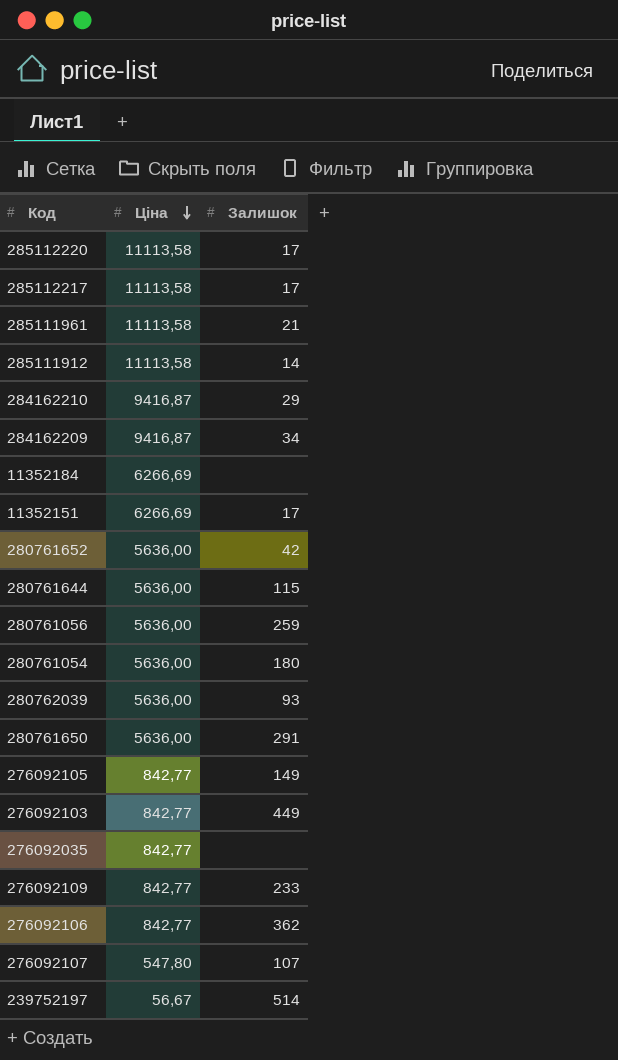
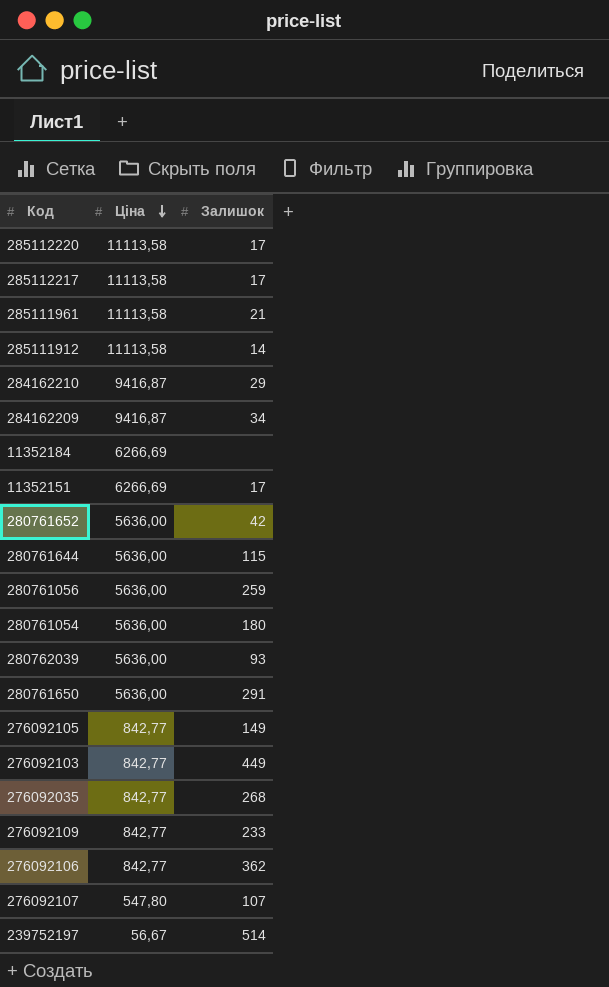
276092035 | Залишок: none -> 268

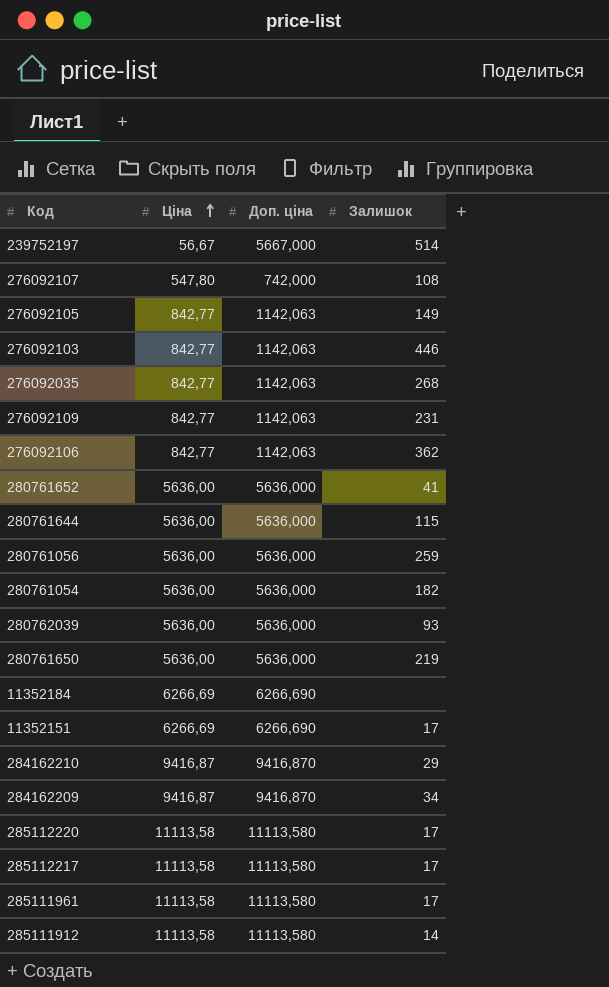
row order: Ціна descending -> Ціна ascending
column Доп. ціна | position: none -> 3
276092107 | Залишок: 107 -> 108
276092103 | Залишок: 449 -> 446
276092109 | Залишок: 233 -> 231
280761652 | Залишок: 42 -> 41
280761054 | Залишок: 180 -> 182
280761650 | Залишок: 291 -> 219
285111961 | Залишок: 21 -> 17

